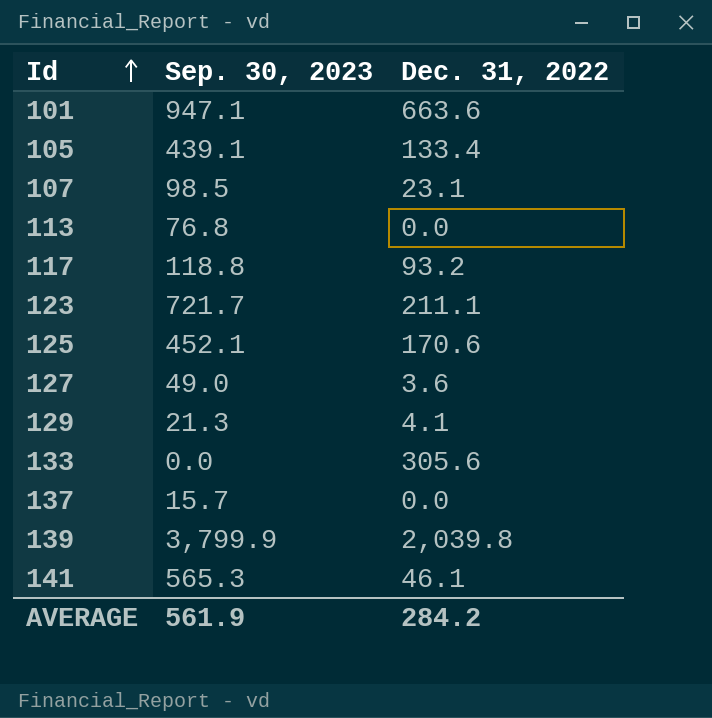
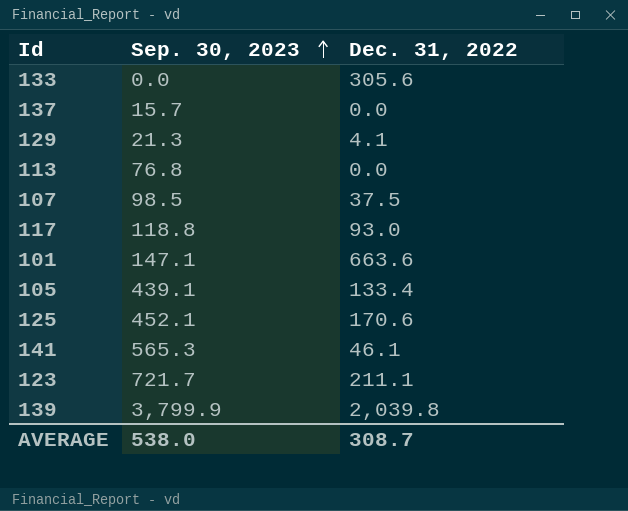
row order: Id ascending -> Sep. 30, 2023 ascending
row 127: 49.0 | 3.6 -> none
107 | Dec. 31, 2022: 23.1 -> 37.5
117 | Dec. 31, 2022: 93.2 -> 93.0
101 | Sep. 30, 2023: 947.1 -> 147.1
AVERAGE | Sep. 30, 2023: 561.9 -> 538.0
AVERAGE | Dec. 31, 2022: 284.2 -> 308.7

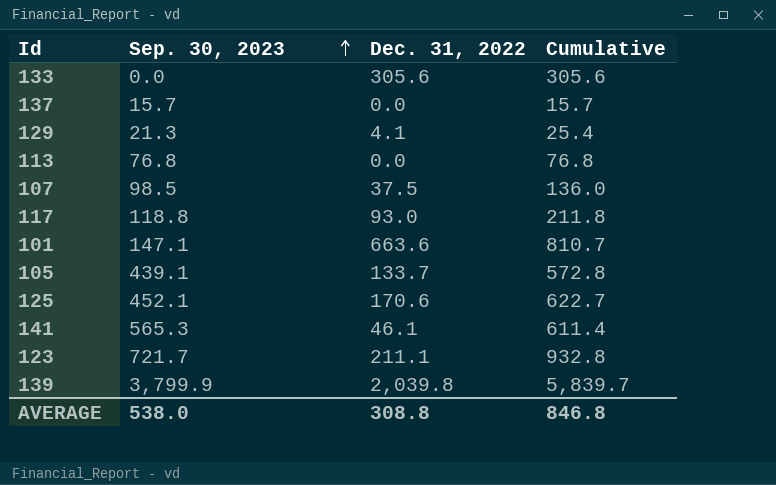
column Cumulative | formula: none -> [Sep. 30, 2023] + [Dec. 31, 2022]
105 | Dec. 31, 2022: 133.4 -> 133.7
AVERAGE | Dec. 31, 2022: 308.7 -> 308.8

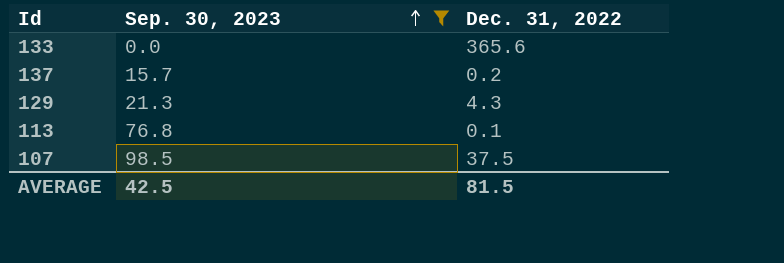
filter: none -> Sep. 30, 2023 <= 98.5
column Cumulative | formula: [Sep. 30, 2023] + [Dec. 31, 2022] -> none
133 | Dec. 31, 2022: 305.6 -> 365.6
137 | Dec. 31, 2022: 0.0 -> 0.2
129 | Dec. 31, 2022: 4.1 -> 4.3
113 | Dec. 31, 2022: 0.0 -> 0.1
AVERAGE | Sep. 30, 2023: 538.0 -> 42.5
AVERAGE | Dec. 31, 2022: 308.8 -> 81.5

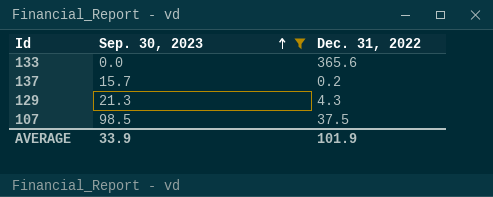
row 113: 76.8 | 0.1 -> none
AVERAGE | Sep. 30, 2023: 42.5 -> 33.9
AVERAGE | Dec. 31, 2022: 81.5 -> 101.9

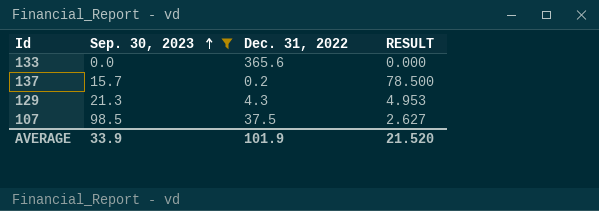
column RESULT | formula: none -> [Sep. 30, 2023] / [Dec. 31, 2022]

